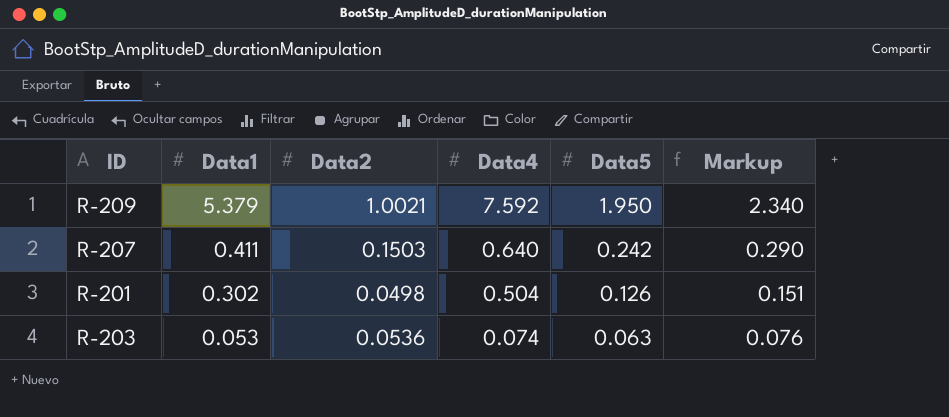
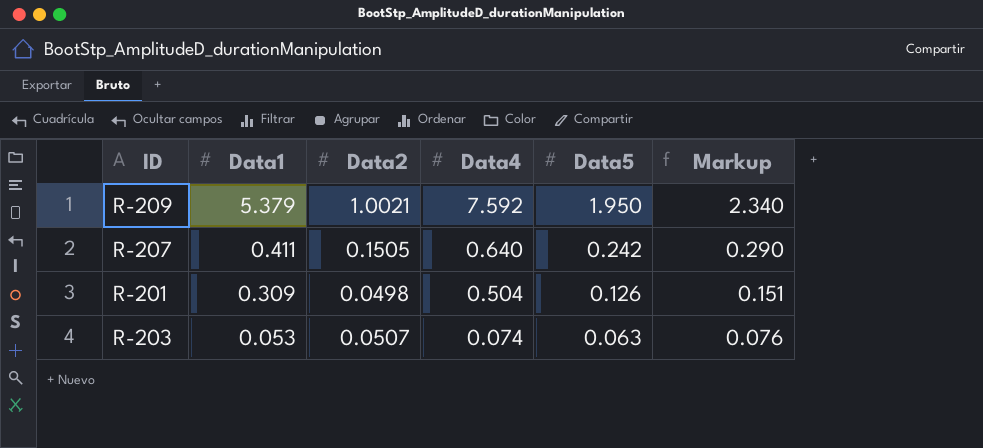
R-207 | Data2: 0.1503 -> 0.1505
R-201 | Data1: 0.302 -> 0.309
R-203 | Data2: 0.0536 -> 0.0507

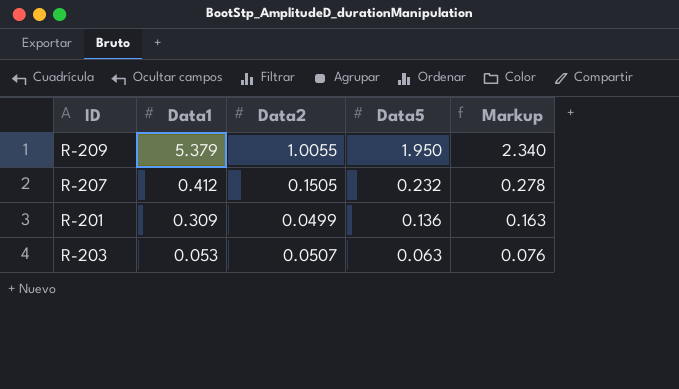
column Data4 | position: 4 -> none
R-209 | Data2: 1.0021 -> 1.0055
R-207 | Data1: 0.411 -> 0.412
R-207 | Data5: 0.242 -> 0.232
R-207 | Markup: 0.290 -> 0.278
R-201 | Data2: 0.0498 -> 0.0499
R-201 | Data5: 0.126 -> 0.136
R-201 | Markup: 0.151 -> 0.163

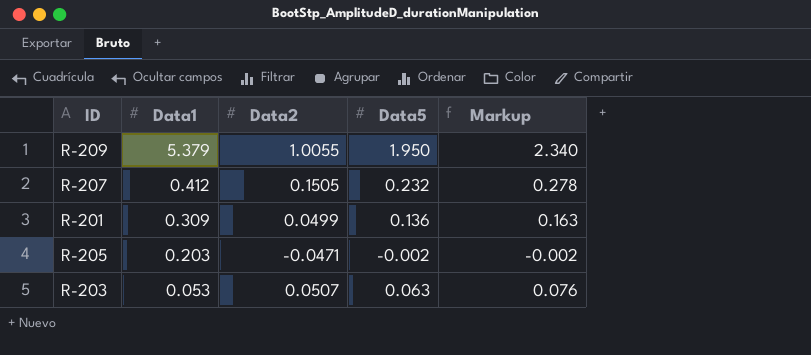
row R-205: none -> 0.203 | -0.0471 | -0.002 | -0.002

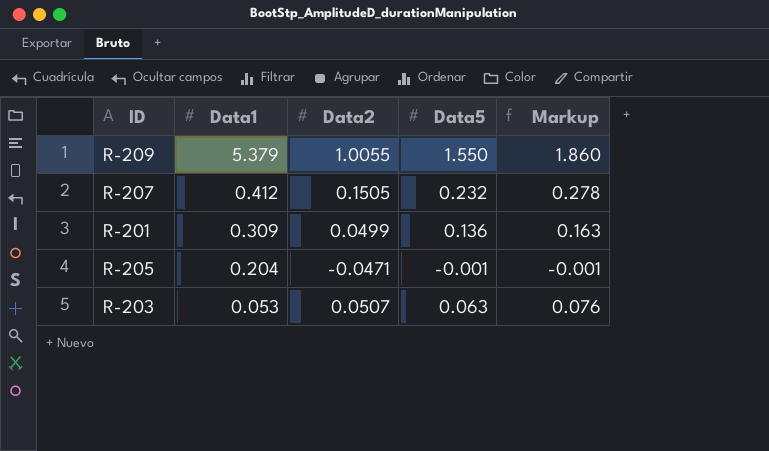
R-209 | Data5: 1.950 -> 1.550
R-209 | Markup: 2.340 -> 1.860
R-205 | Data1: 0.203 -> 0.204
R-205 | Data5: -0.002 -> -0.001
R-205 | Markup: -0.002 -> -0.001

